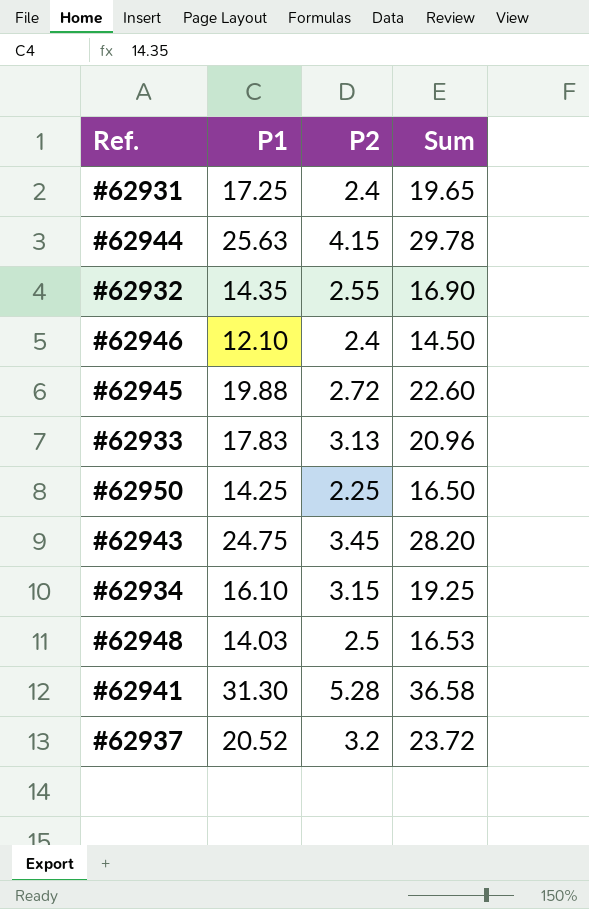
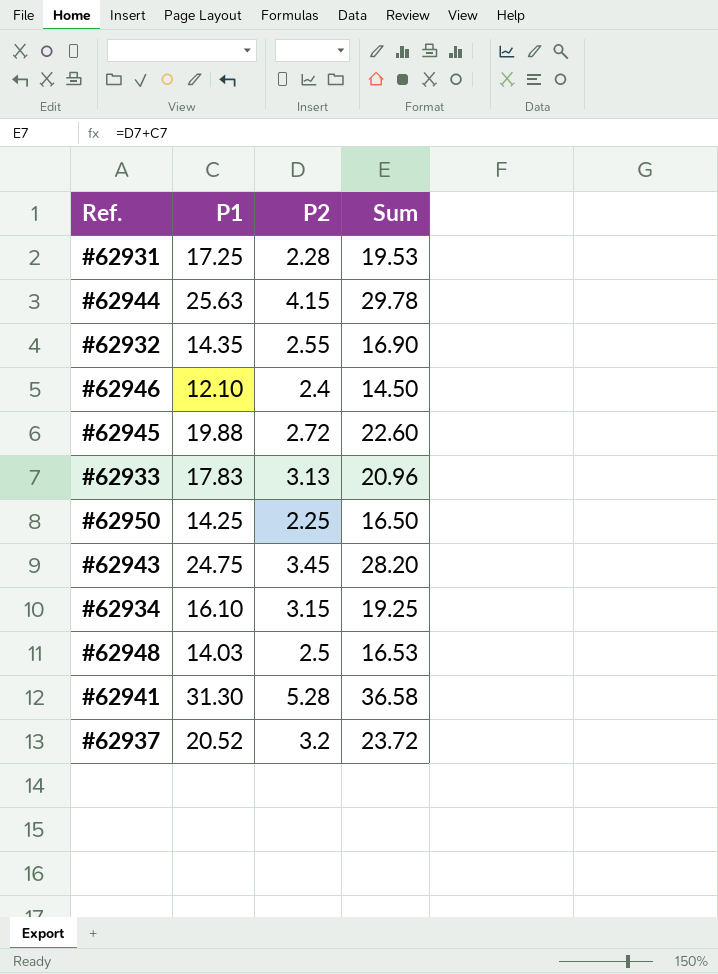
#62931 | P2: 2.4 -> 2.28
#62931 | Sum: 19.65 -> 19.53

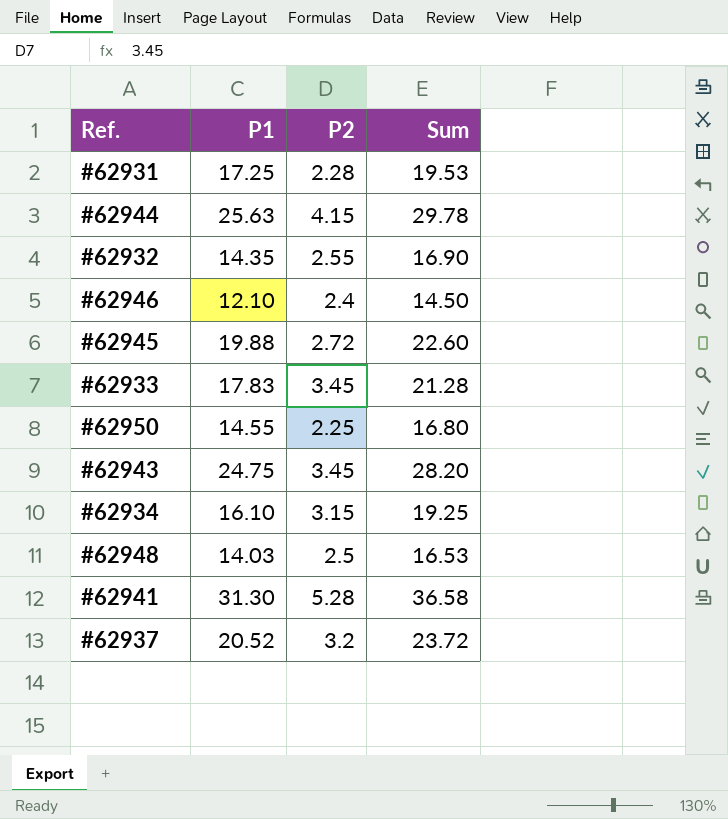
#62933 | P2: 3.13 -> 3.45
#62933 | Sum: 20.96 -> 21.28
#62950 | P1: 14.25 -> 14.55
#62950 | Sum: 16.50 -> 16.80

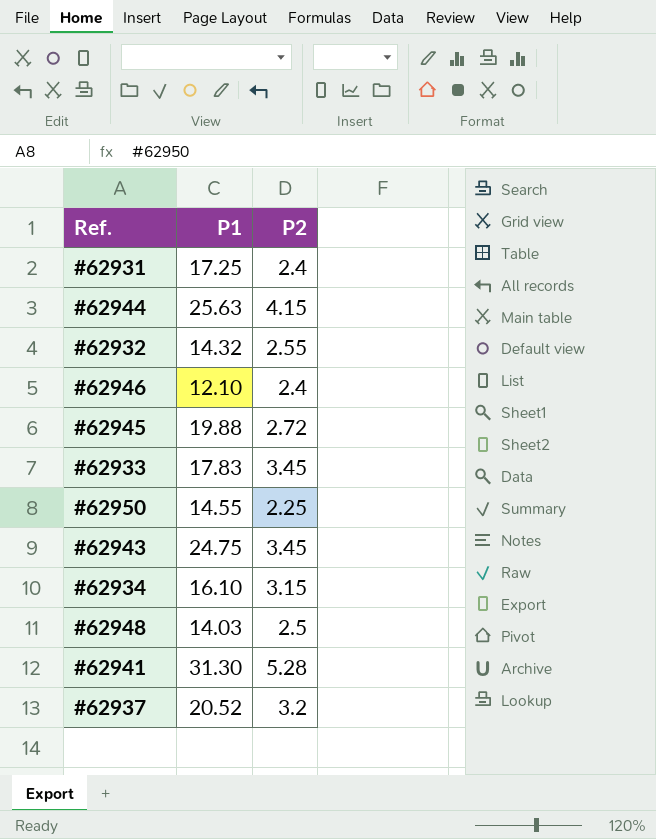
column Sum | formula: [P1] + [P2] -> none
#62931 | P2: 2.28 -> 2.4
#62932 | P1: 14.35 -> 14.32

